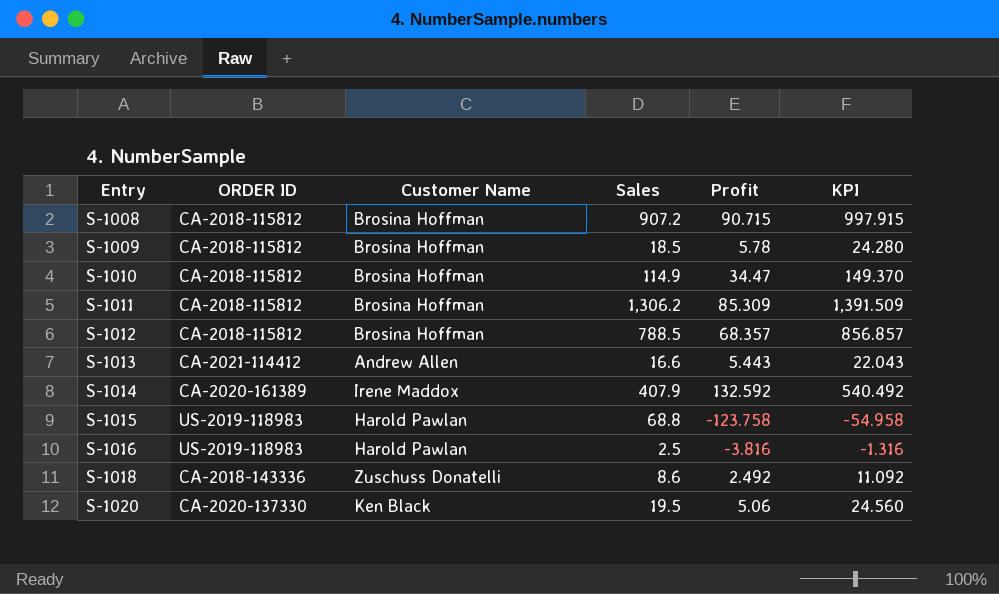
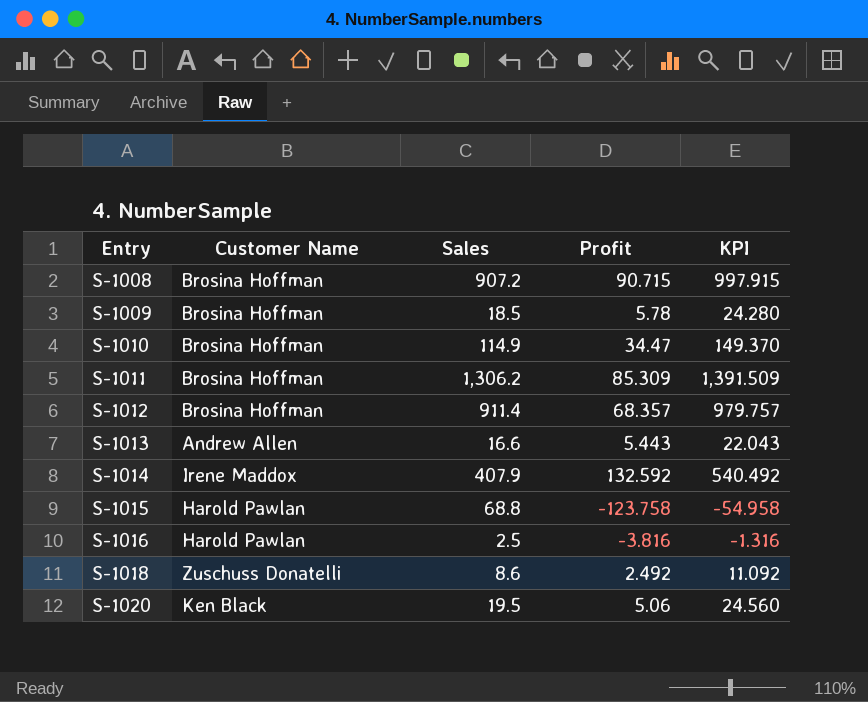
column ORDER ID | position: 2 -> none
S-1012 | Sales: 788.5 -> 911.4
S-1012 | KPI: 856.857 -> 979.757

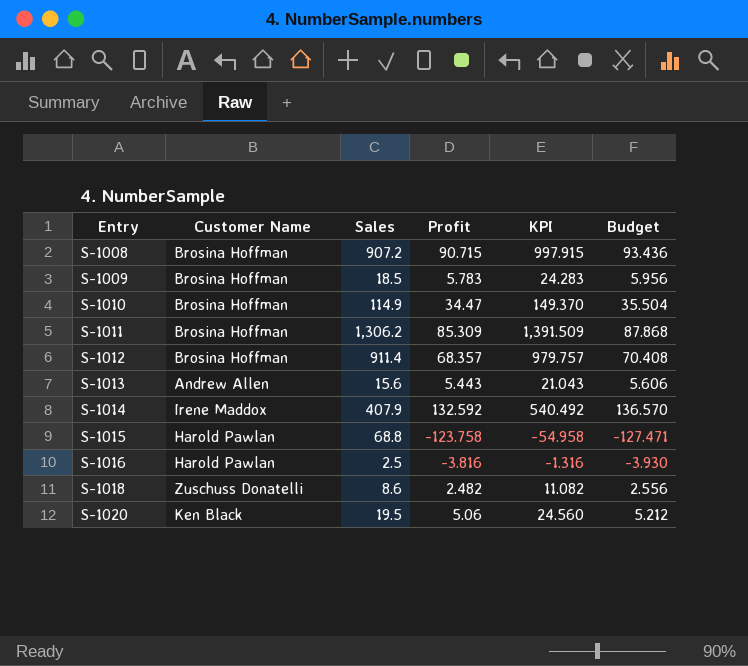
column Budget | formula: none -> [Profit] * 1.03
S-1009 | Profit: 5.78 -> 5.783
S-1009 | KPI: 24.280 -> 24.283
S-1013 | Sales: 16.6 -> 15.6
S-1013 | KPI: 22.043 -> 21.043
S-1018 | Profit: 2.492 -> 2.482
S-1018 | KPI: 11.092 -> 11.082

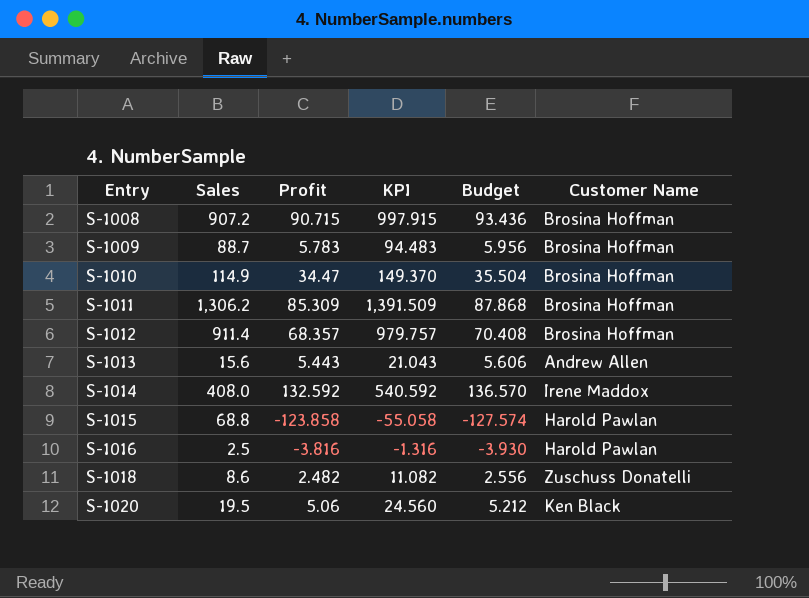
column Customer Name | position: 2 -> 6
S-1009 | Sales: 18.5 -> 88.7
S-1009 | KPI: 24.283 -> 94.483
S-1014 | Sales: 407.9 -> 408.0
S-1014 | KPI: 540.492 -> 540.592
S-1015 | Profit: -123.758 -> -123.858
S-1015 | KPI: -54.958 -> -55.058
S-1015 | Budget: -127.471 -> -127.574

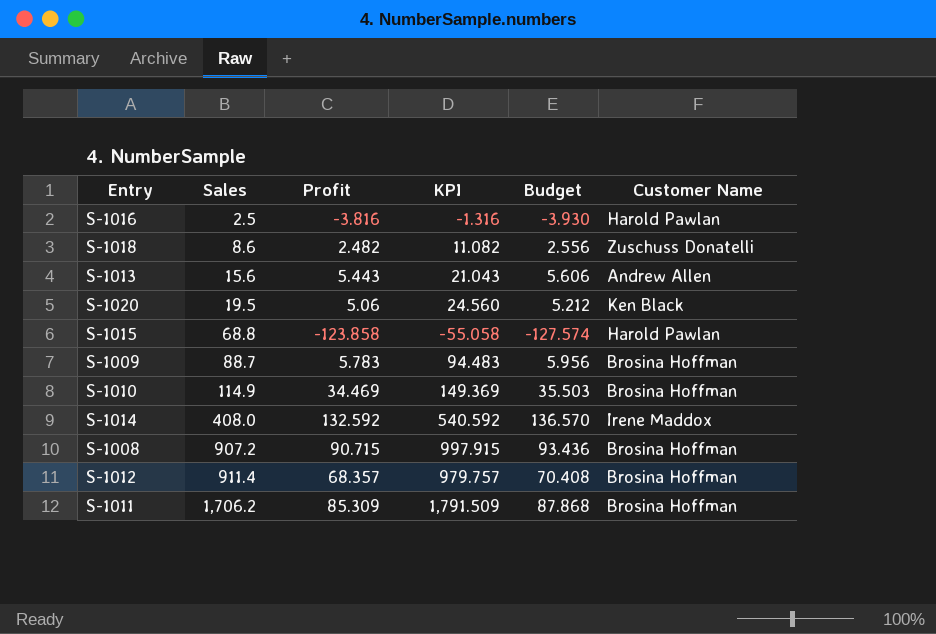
row order: Entry ascending -> Sales ascending
S-1010 | Profit: 34.47 -> 34.469
S-1010 | KPI: 149.370 -> 149.369
S-1010 | Budget: 35.504 -> 35.503
S-1011 | Sales: 1,306.2 -> 1,706.2
S-1011 | KPI: 1,391.509 -> 1,791.509

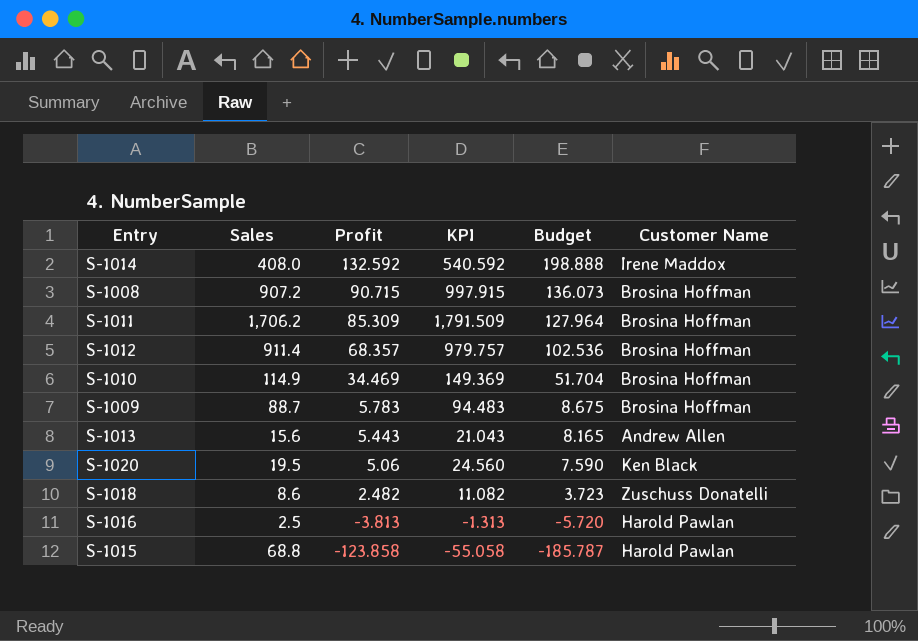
row order: Sales ascending -> Profit descending
column Budget | formula: [Profit] * 1.03 -> [Profit] * 1.5
S-1016 | Profit: -3.816 -> -3.813
S-1016 | KPI: -1.316 -> -1.313

